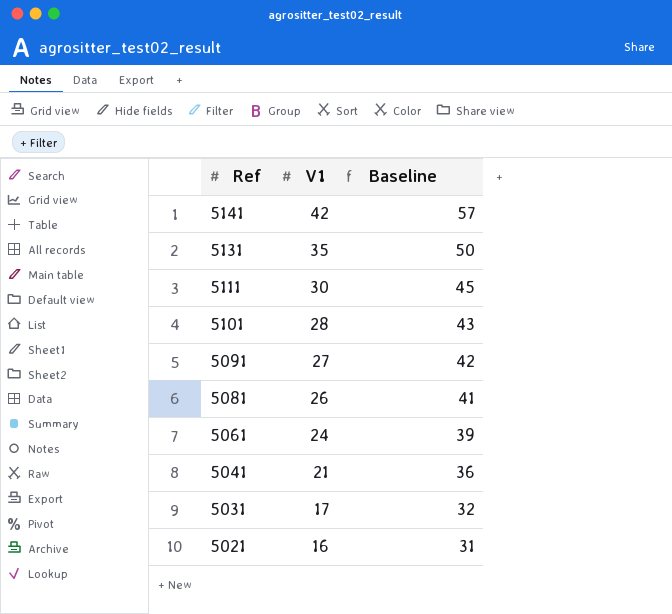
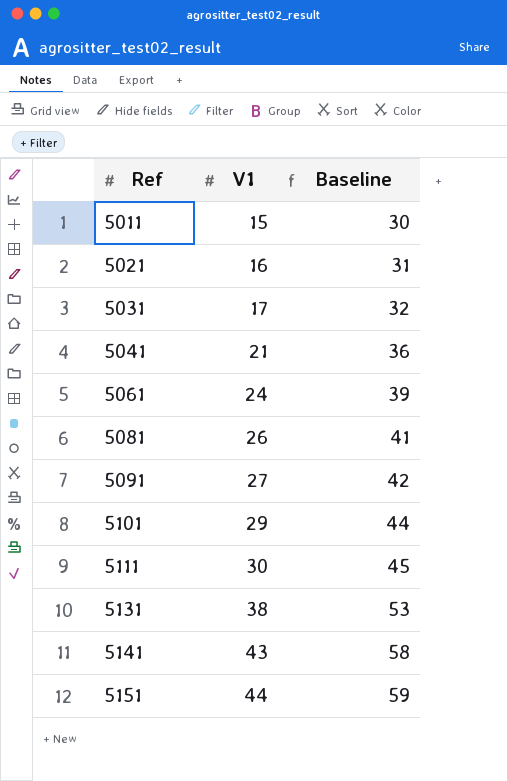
row order: Ref descending -> Ref ascending
row 5011: none -> 15 | 30
5101 | V1: 28 -> 29
5101 | Baseline: 43 -> 44
5131 | V1: 35 -> 38
5131 | Baseline: 50 -> 53
5141 | V1: 42 -> 43
5141 | Baseline: 57 -> 58
row 5151: none -> 44 | 59

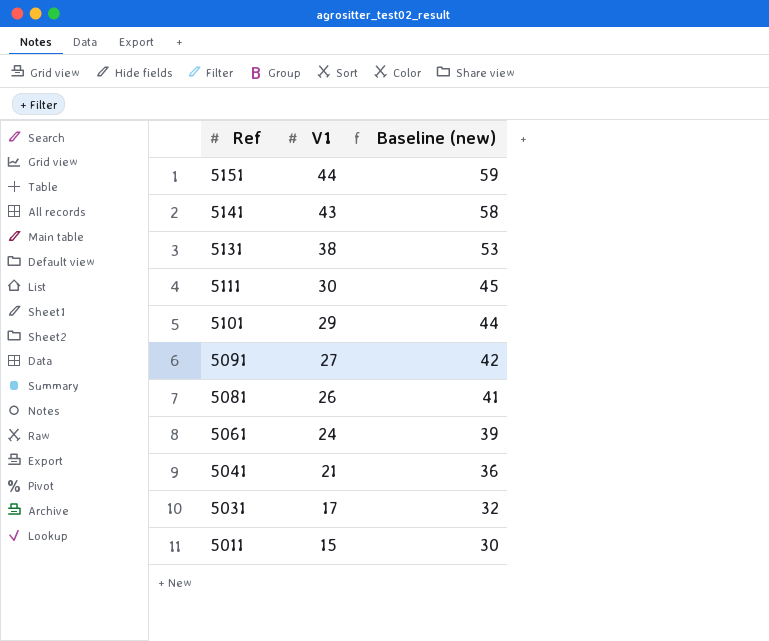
row order: Ref ascending -> Ref descending
column name: Baseline -> Baseline (new)
row 5021: 16 | 31 -> none

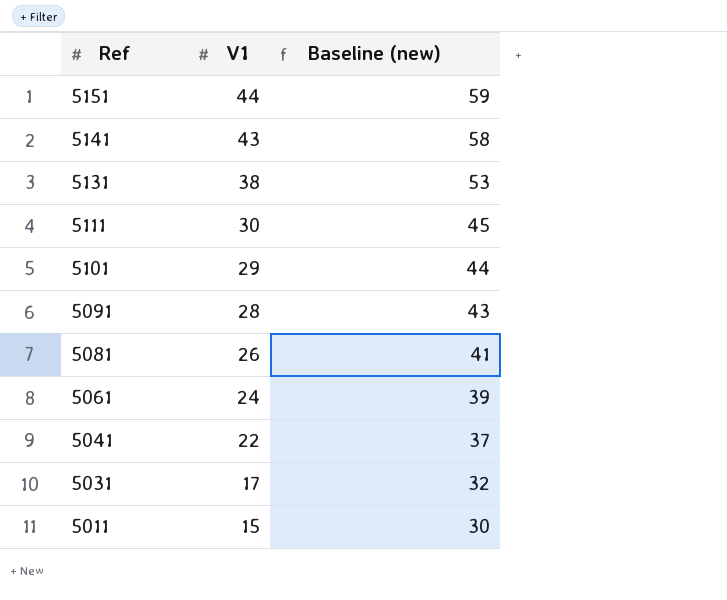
5091 | V1: 27 -> 28
5091 | Baseline (new): 42 -> 43
5041 | V1: 21 -> 22
5041 | Baseline (new): 36 -> 37

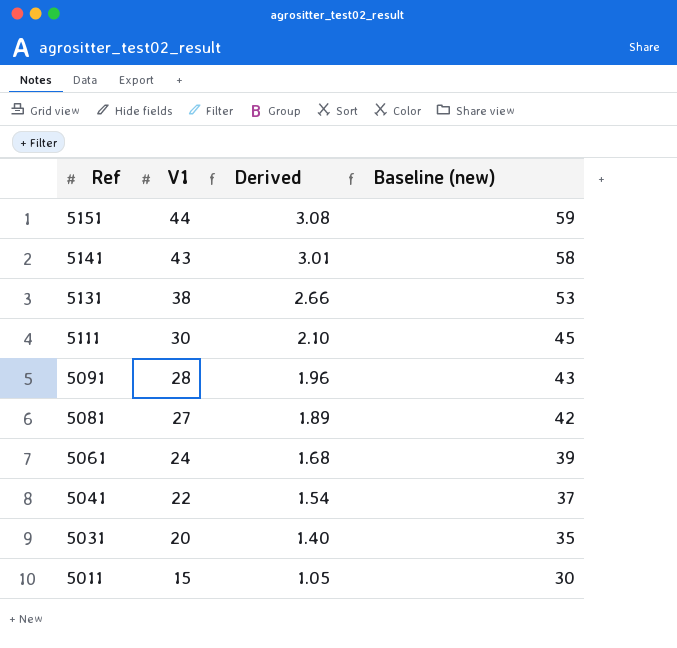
column Derived | formula: none -> [V1] * 0.07
row 5101: 29 | 44 -> none
5081 | V1: 26 -> 27
5081 | Baseline (new): 41 -> 42
5031 | V1: 17 -> 20
5031 | Baseline (new): 32 -> 35

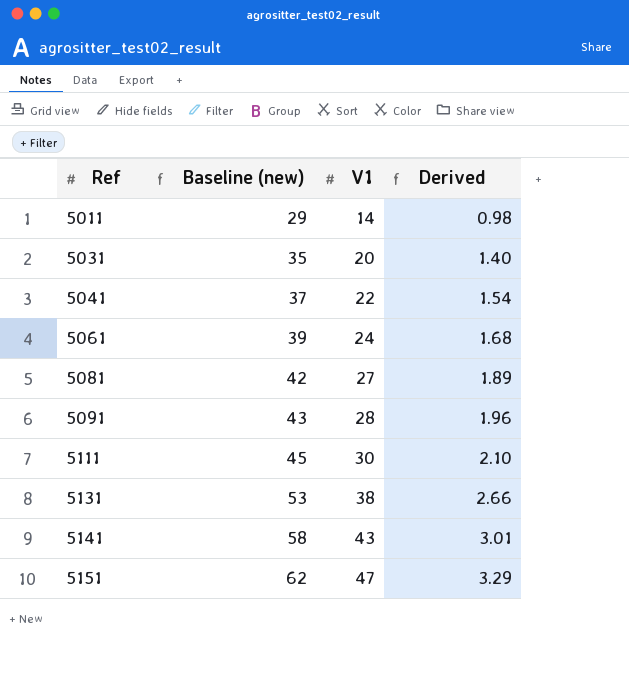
row order: Ref descending -> Ref ascending
column Baseline (new) | position: 4 -> 2
5011 | Baseline (new): 30 -> 29
5011 | V1: 15 -> 14
5011 | Derived: 1.05 -> 0.98
5151 | Baseline (new): 59 -> 62
5151 | V1: 44 -> 47
5151 | Derived: 3.08 -> 3.29

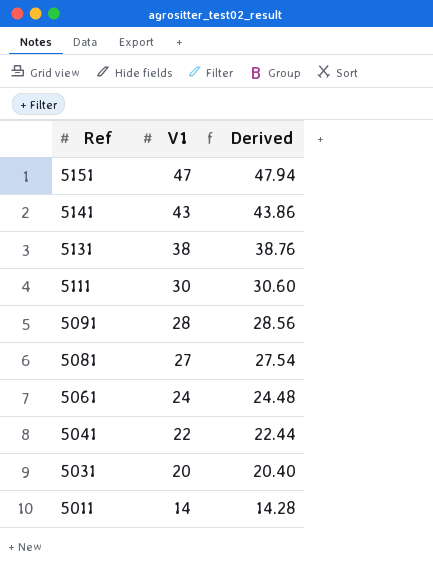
row order: Ref ascending -> Ref descending
column Baseline (new) | formula: [V1] + 15 -> none
column Derived | formula: [V1] * 0.07 -> [V1] * 1.02

